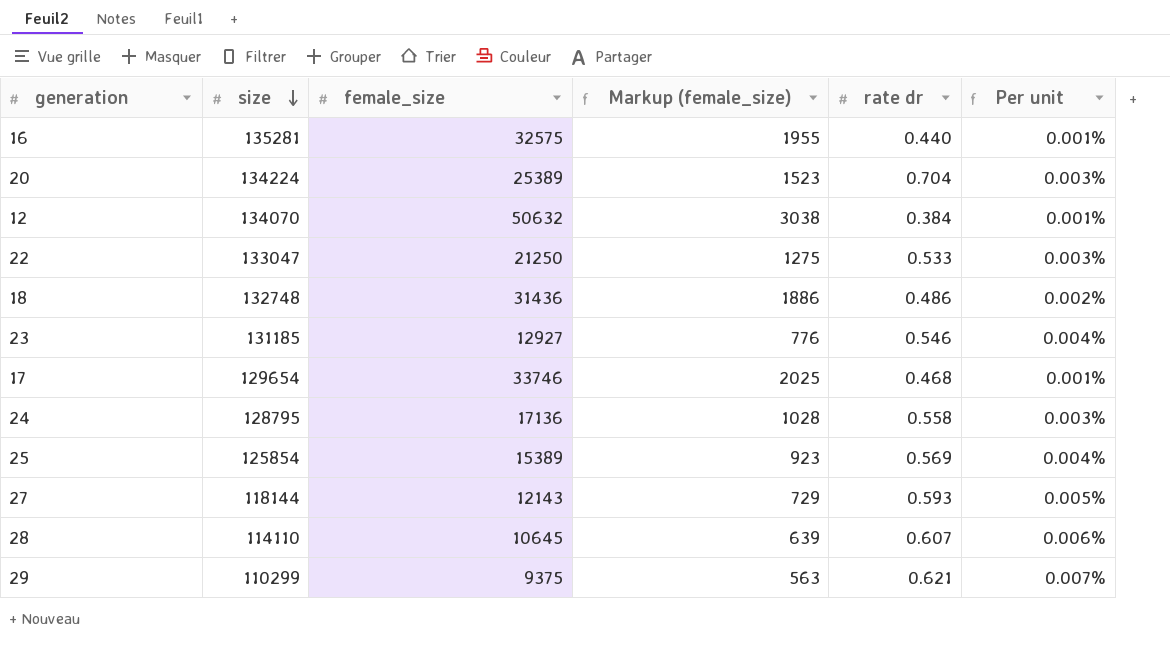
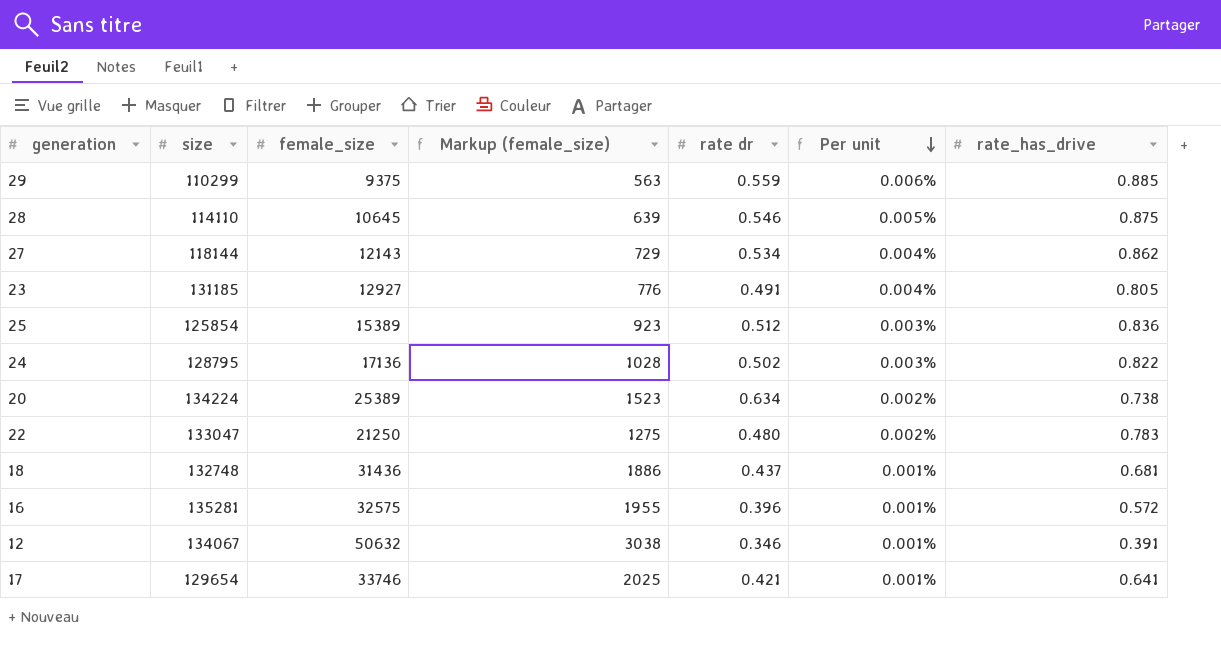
row order: size descending -> Per unit descending
column rate_has_drive | position: none -> 7
29 | rate dr: 0.621 -> 0.559
29 | Per unit: 0.007% -> 0.006%
28 | rate dr: 0.607 -> 0.546
28 | Per unit: 0.006% -> 0.005%
27 | rate dr: 0.593 -> 0.534
27 | Per unit: 0.005% -> 0.004%
23 | rate dr: 0.546 -> 0.491
25 | rate dr: 0.569 -> 0.512
25 | Per unit: 0.004% -> 0.003%
24 | rate dr: 0.558 -> 0.502
20 | rate dr: 0.704 -> 0.634
20 | Per unit: 0.003% -> 0.002%
22 | rate dr: 0.533 -> 0.480
22 | Per unit: 0.003% -> 0.002%
18 | rate dr: 0.486 -> 0.437
18 | Per unit: 0.002% -> 0.001%
16 | rate dr: 0.440 -> 0.396
12 | size: 134070 -> 134067
12 | rate dr: 0.384 -> 0.346
17 | rate dr: 0.468 -> 0.421

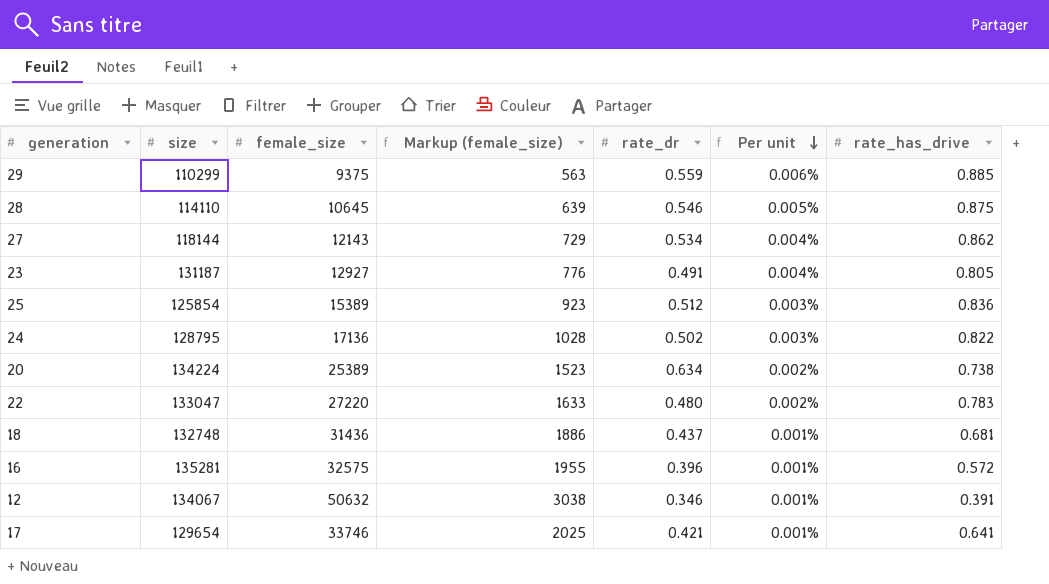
column name: rate dr -> rate_dr
23 | size: 131185 -> 131187
22 | female_size: 21250 -> 27220
22 | Markup (female_size): 1275 -> 1633

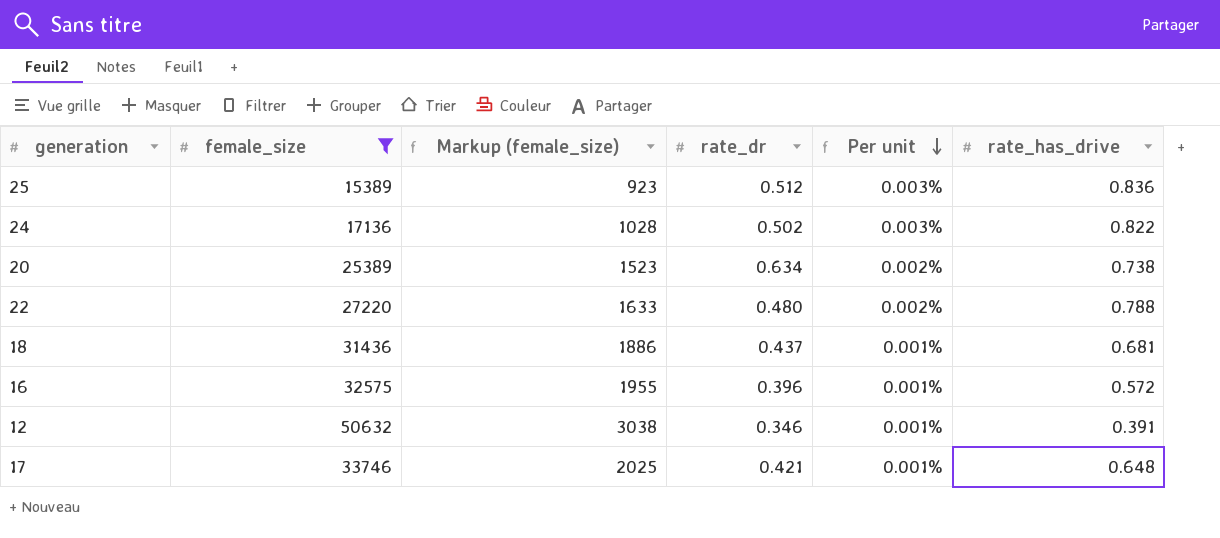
filter: none -> female_size >= 15389
column size | position: 2 -> none
22 | rate_has_drive: 0.783 -> 0.788
17 | rate_has_drive: 0.641 -> 0.648

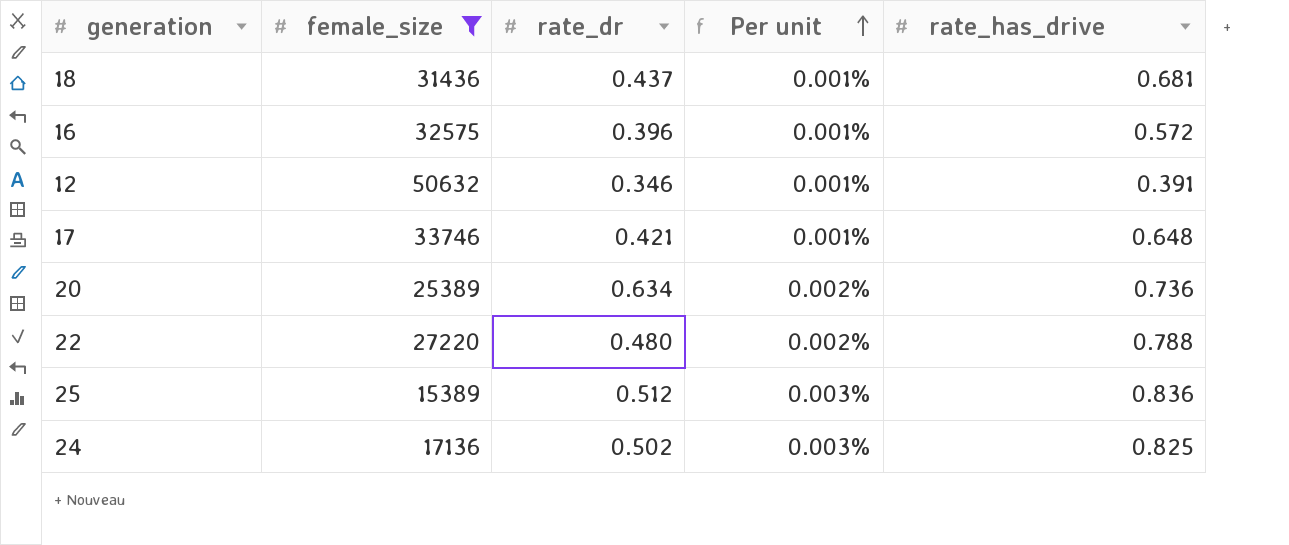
row order: Per unit descending -> Per unit ascending
column Markup (female_size) | formula: [female_size] * 0.06 -> none
20 | rate_has_drive: 0.738 -> 0.736
24 | rate_has_drive: 0.822 -> 0.825

